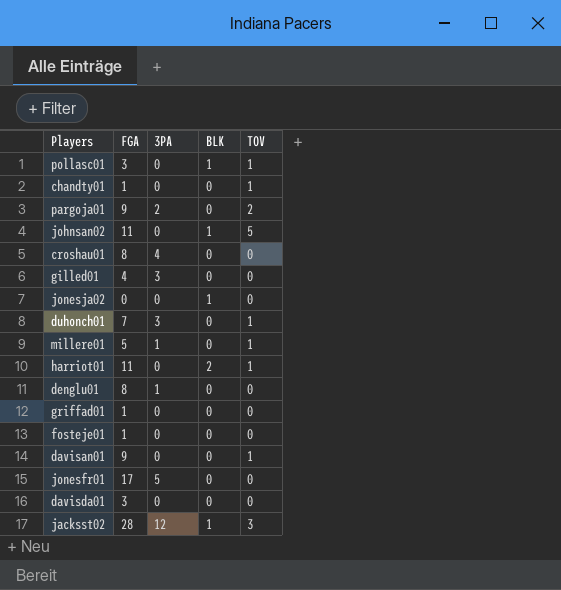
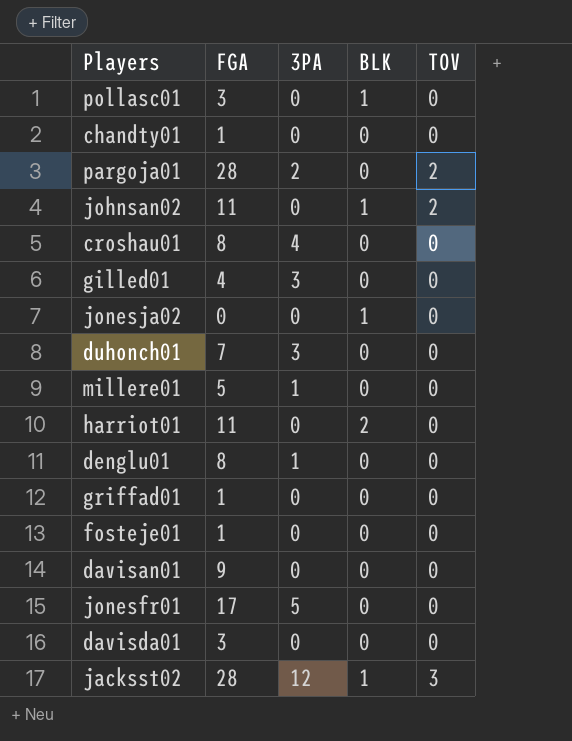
pollasc01 | TOV: 1 -> 0
chandty01 | TOV: 1 -> 0
pargoja01 | FGA: 9 -> 28
johnsan02 | TOV: 5 -> 2
duhonch01 | TOV: 1 -> 0
millere01 | TOV: 1 -> 0
harriot01 | TOV: 1 -> 0
davisan01 | TOV: 1 -> 0

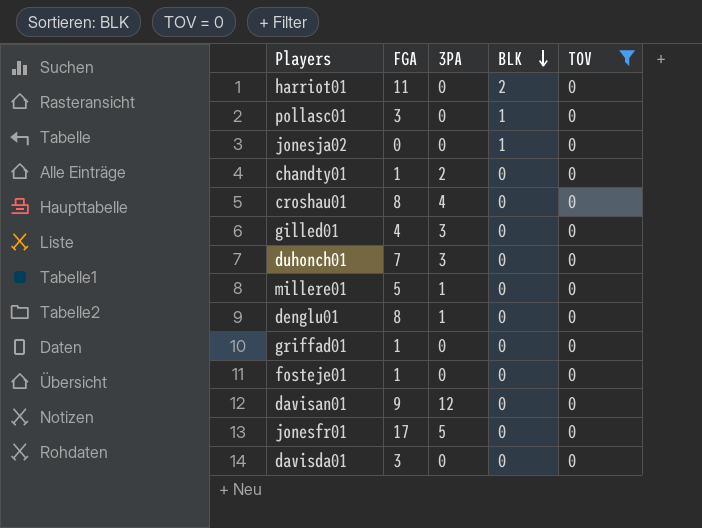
filter: none -> TOV = 0
row order: none -> BLK descending
chandty01 | 3PA: 0 -> 2
davisan01 | 3PA: 0 -> 12

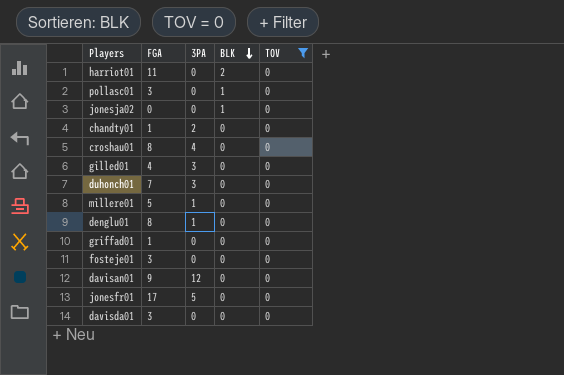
fosteje01 | FGA: 1 -> 3

